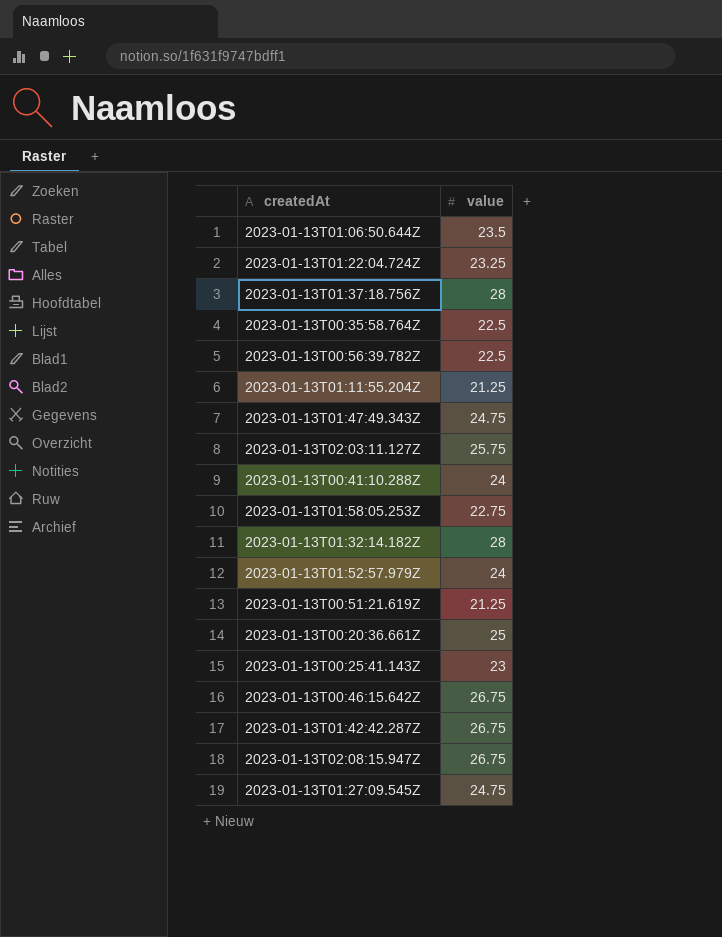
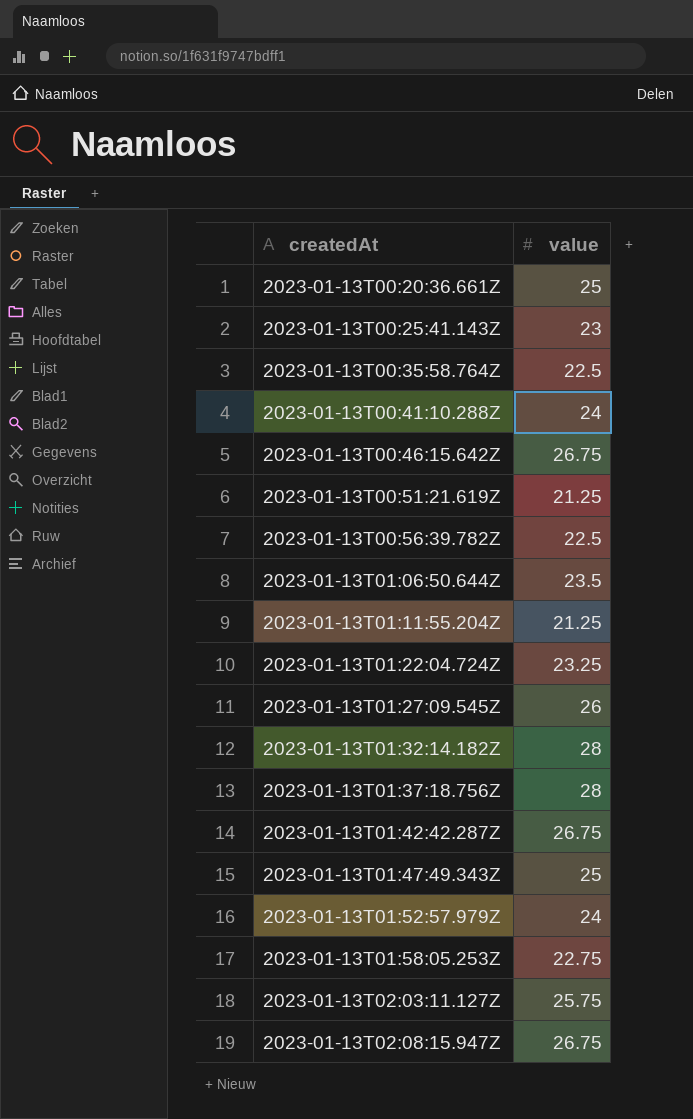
row order: none -> createdAt ascending
2023-01-13T01:27:09.545Z | value: 24.75 -> 26
2023-01-13T01:47:49.343Z | value: 24.75 -> 25

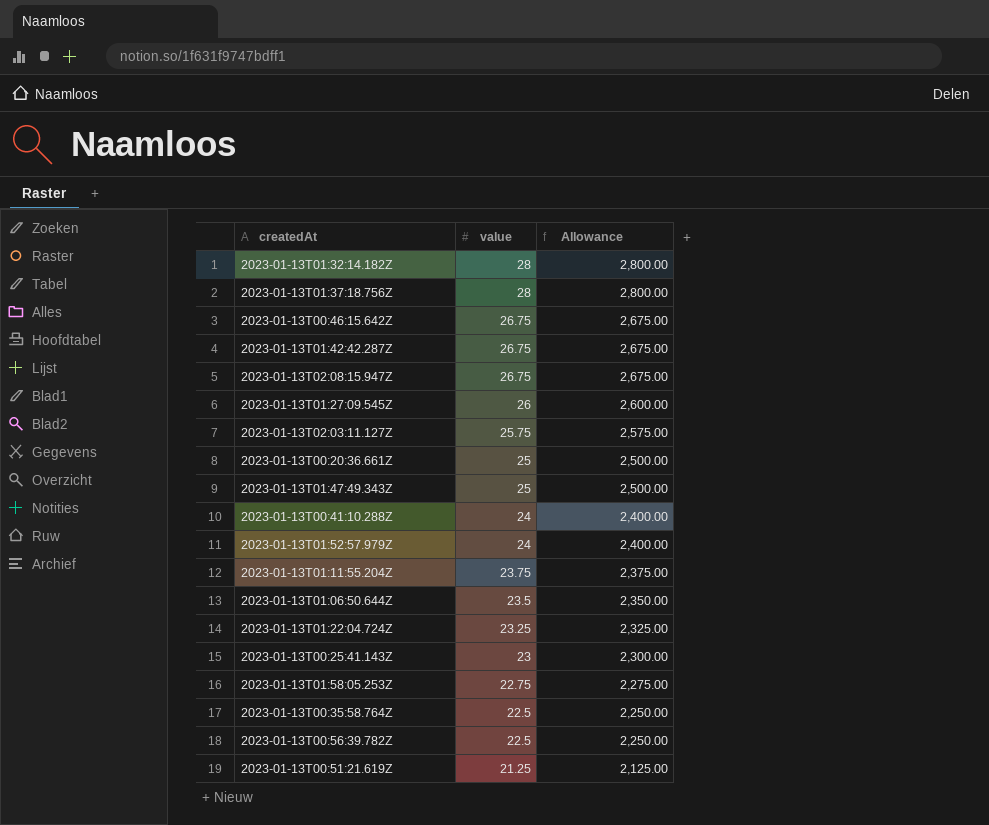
row order: createdAt ascending -> value descending
column Allowance | formula: none -> [value] * 100
2023-01-13T01:11:55.204Z | value: 21.25 -> 23.75

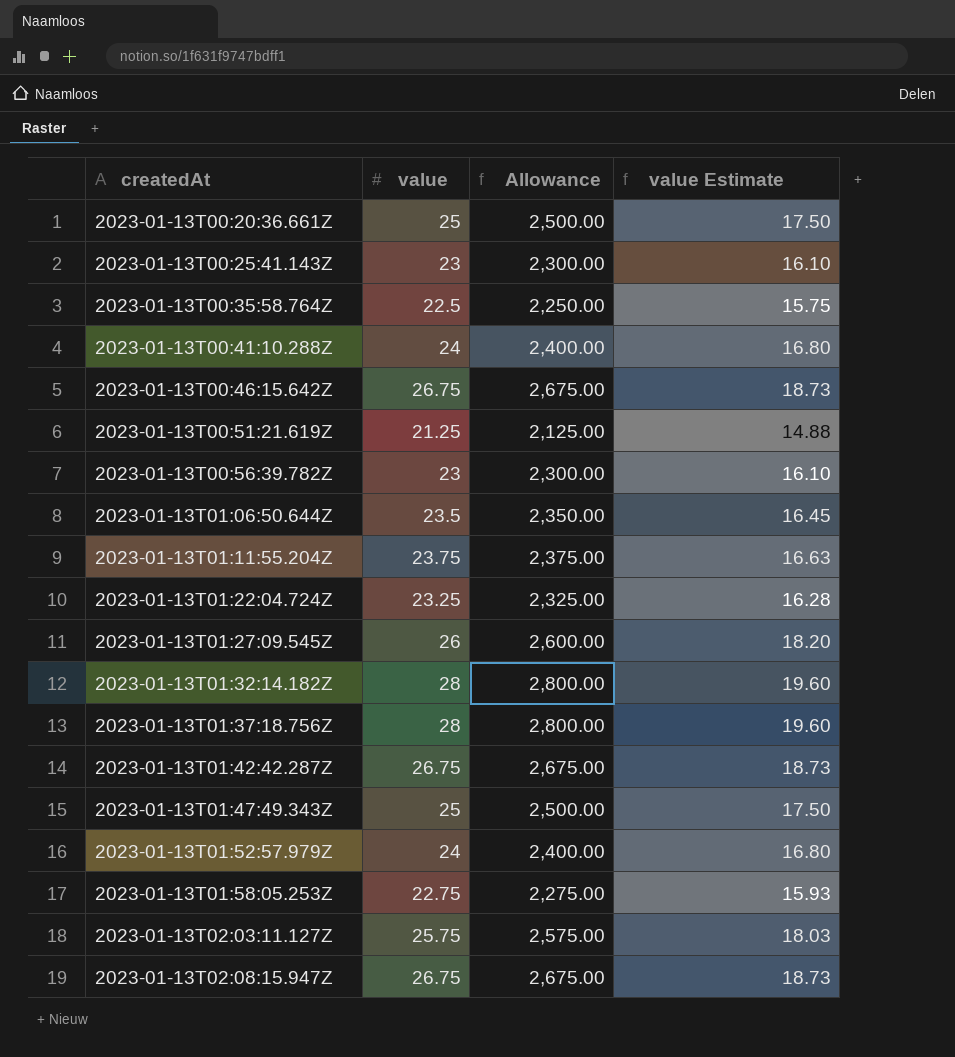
row order: value descending -> createdAt ascending
column value Estimate | formula: none -> [value] * 0.7
2023-01-13T00:56:39.782Z | value: 22.5 -> 23
2023-01-13T00:56:39.782Z | Allowance: 2,250.00 -> 2,300.00

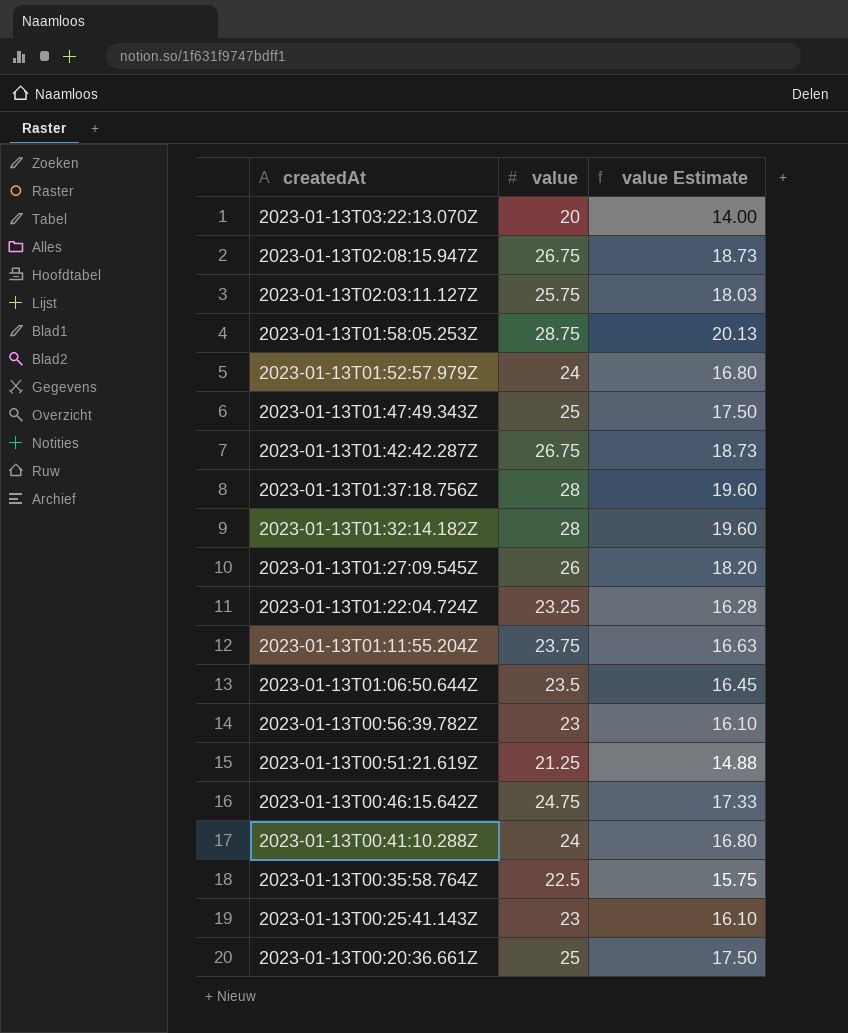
row order: createdAt ascending -> createdAt descending
column Allowance | formula: [value] * 100 -> none
row 2023-01-13T03:22:13.070Z: none -> 20 | 14.00
2023-01-13T01:58:05.253Z | value: 22.75 -> 28.75
2023-01-13T01:58:05.253Z | value Estimate: 15.93 -> 20.13
2023-01-13T00:46:15.642Z | value: 26.75 -> 24.75
2023-01-13T00:46:15.642Z | value Estimate: 18.73 -> 17.33

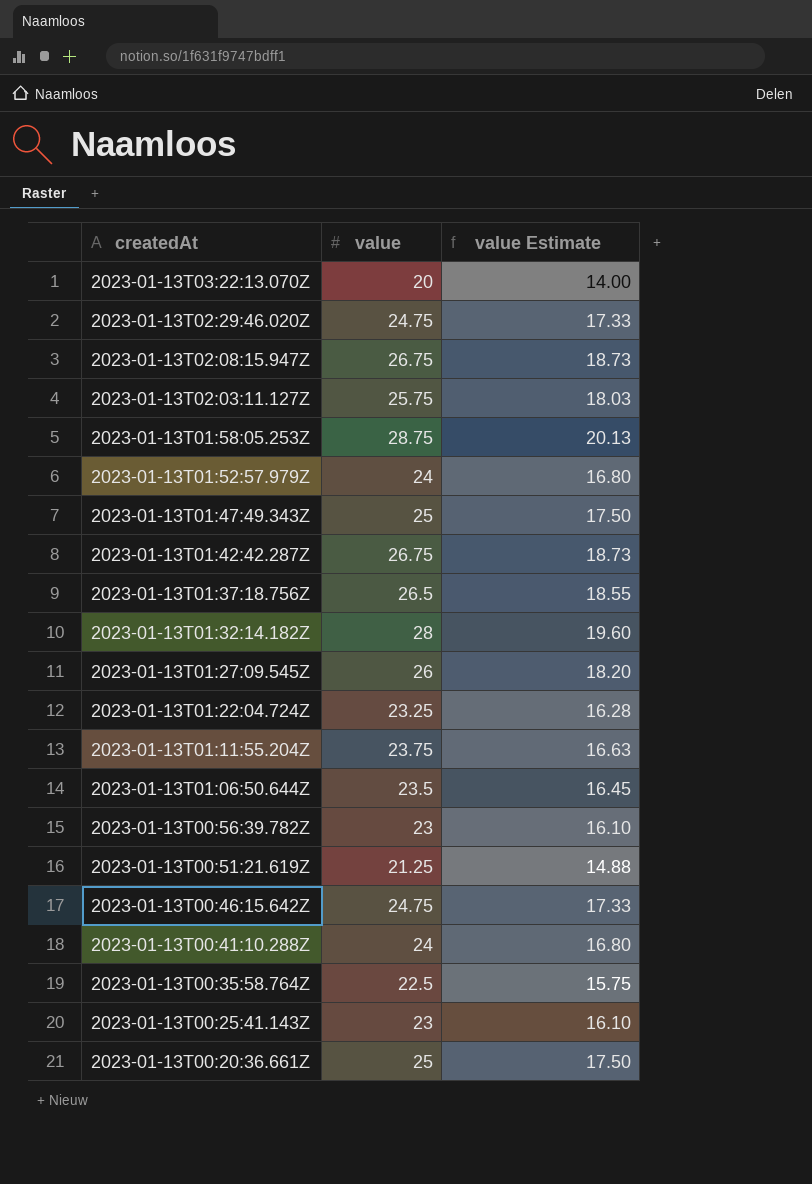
row 2023-01-13T02:29:46.020Z: none -> 24.75 | 17.33
2023-01-13T01:37:18.756Z | value: 28 -> 26.5
2023-01-13T01:37:18.756Z | value Estimate: 19.60 -> 18.55

